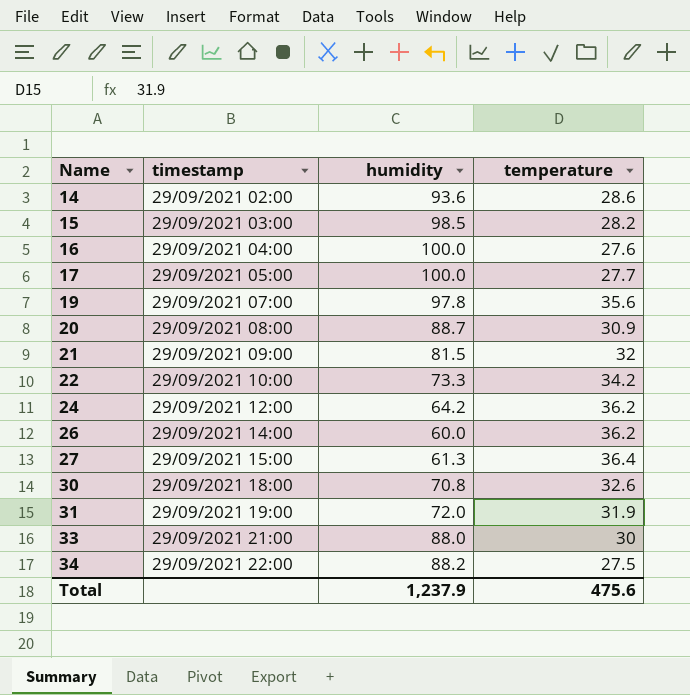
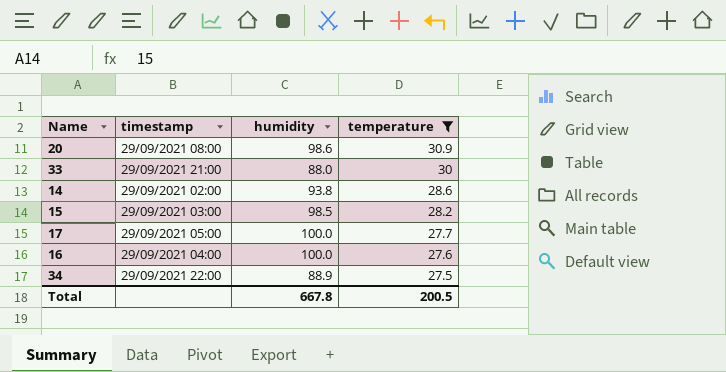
filter: none -> temperature <= 30.9
row order: Name ascending -> temperature descending
20 | humidity: 88.7 -> 98.6
14 | humidity: 93.6 -> 93.8
34 | humidity: 88.2 -> 88.9
Total | humidity: 1,237.9 -> 667.8
Total | temperature: 475.6 -> 200.5

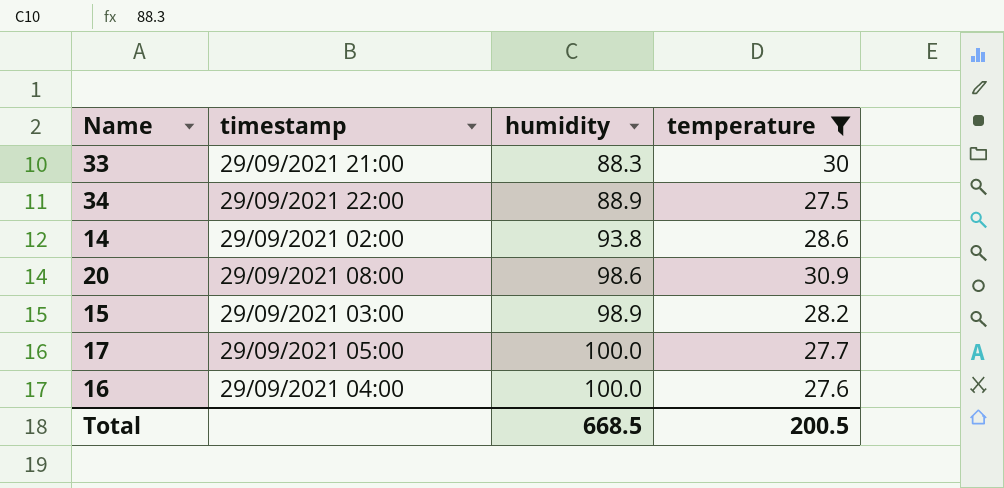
row order: temperature descending -> humidity ascending
33 | humidity: 88.0 -> 88.3
15 | humidity: 98.5 -> 98.9
Total | humidity: 667.8 -> 668.5

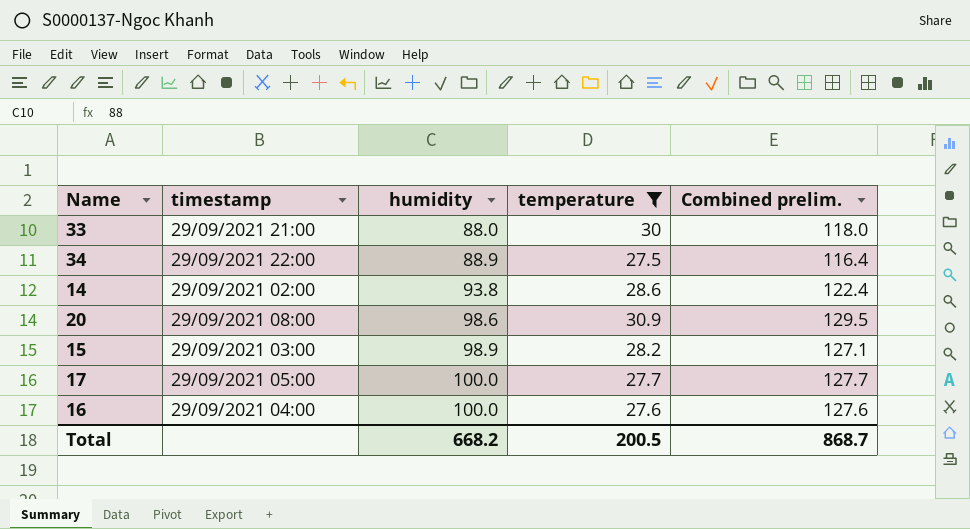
column Combined prelim. | formula: none -> [humidity] + [temperature]
33 | humidity: 88.3 -> 88.0
Total | humidity: 668.5 -> 668.2

